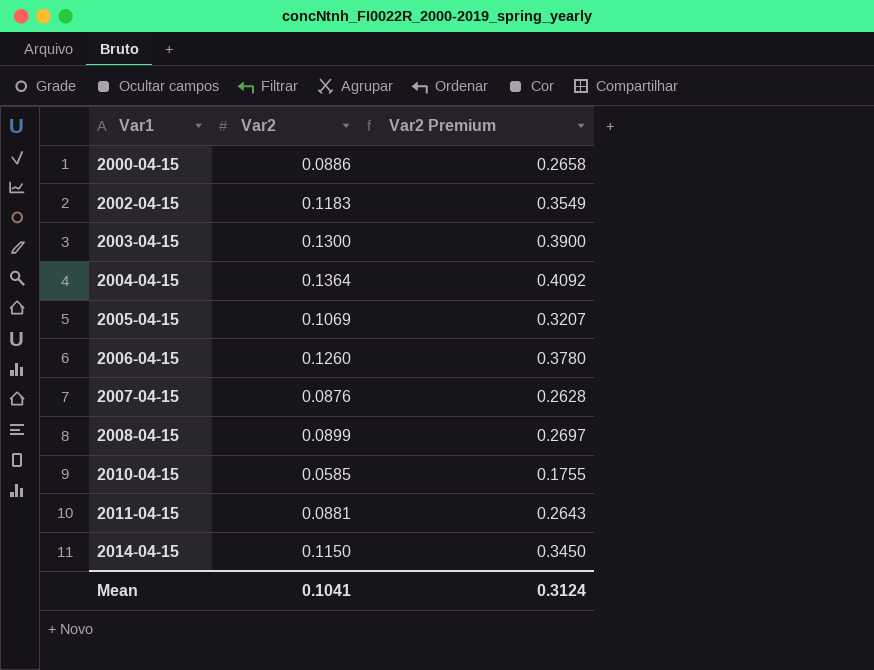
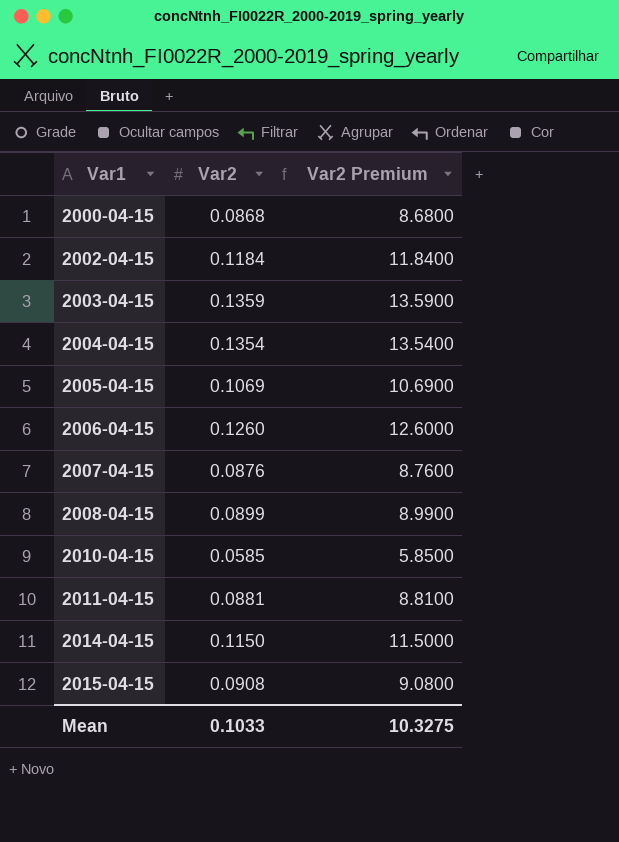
column Var2 Premium | formula: [Var2] * 3 -> [Var2] * 100
2000-04-15 | Var2: 0.0886 -> 0.0868
2002-04-15 | Var2: 0.1183 -> 0.1184
2003-04-15 | Var2: 0.1300 -> 0.1359
2004-04-15 | Var2: 0.1364 -> 0.1354
row 2015-04-15: none -> 0.0908 | 9.0800
Mean | Var2: 0.1041 -> 0.1033
Mean | Var2 Premium: 0.3124 -> 10.3275

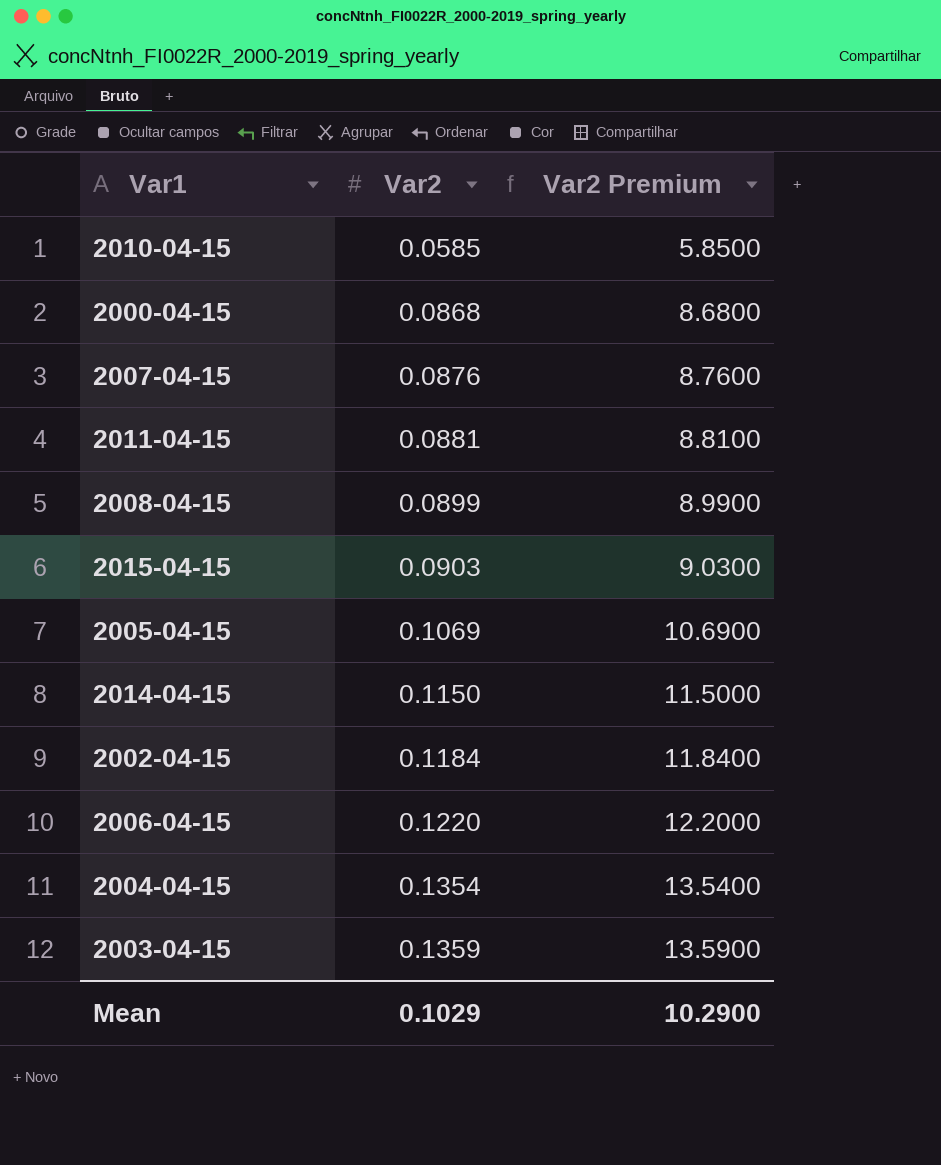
row order: Var1 ascending -> Var2 ascending
2015-04-15 | Var2: 0.0908 -> 0.0903
2015-04-15 | Var2 Premium: 9.0800 -> 9.0300
2006-04-15 | Var2: 0.1260 -> 0.1220
2006-04-15 | Var2 Premium: 12.6000 -> 12.2000
Mean | Var2: 0.1033 -> 0.1029
Mean | Var2 Premium: 10.3275 -> 10.2900

